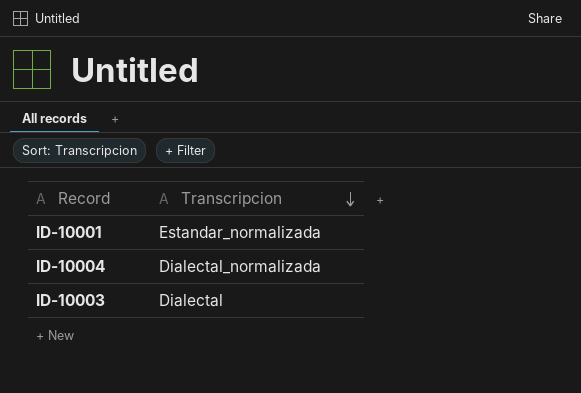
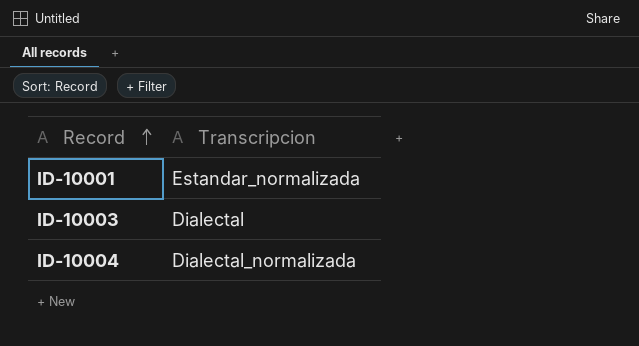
row order: Transcripcion descending -> Record ascending

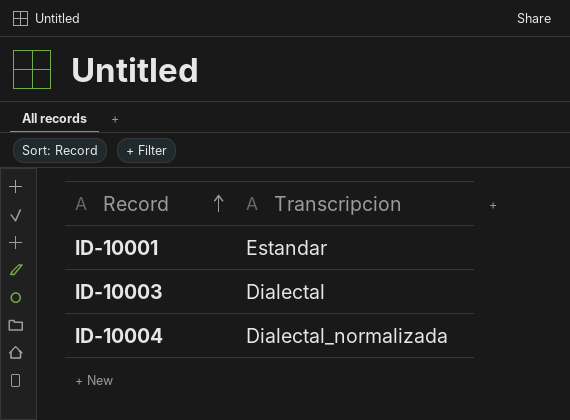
ID-10001 | Transcripcion: Estandar_normalizada -> Estandar

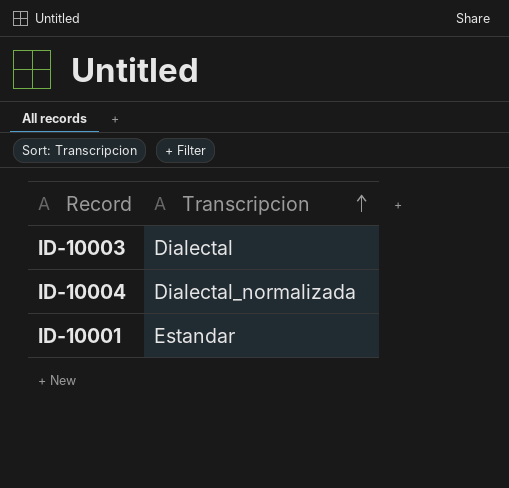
row order: Record ascending -> Transcripcion ascending

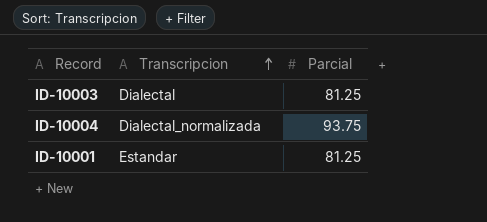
column Parcial | position: none -> 3

